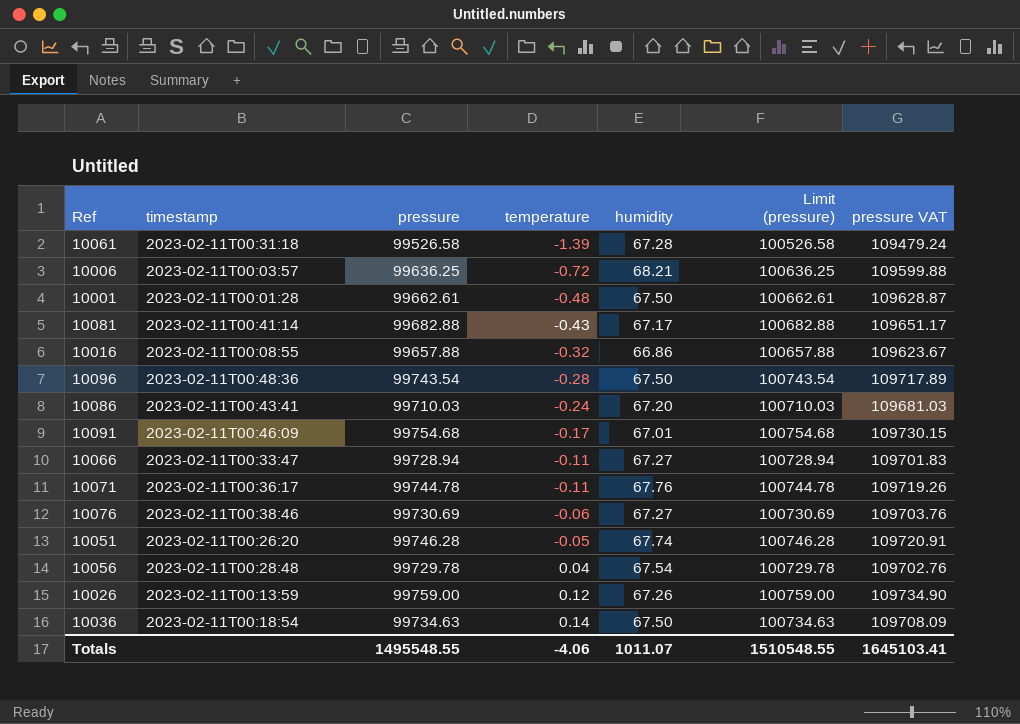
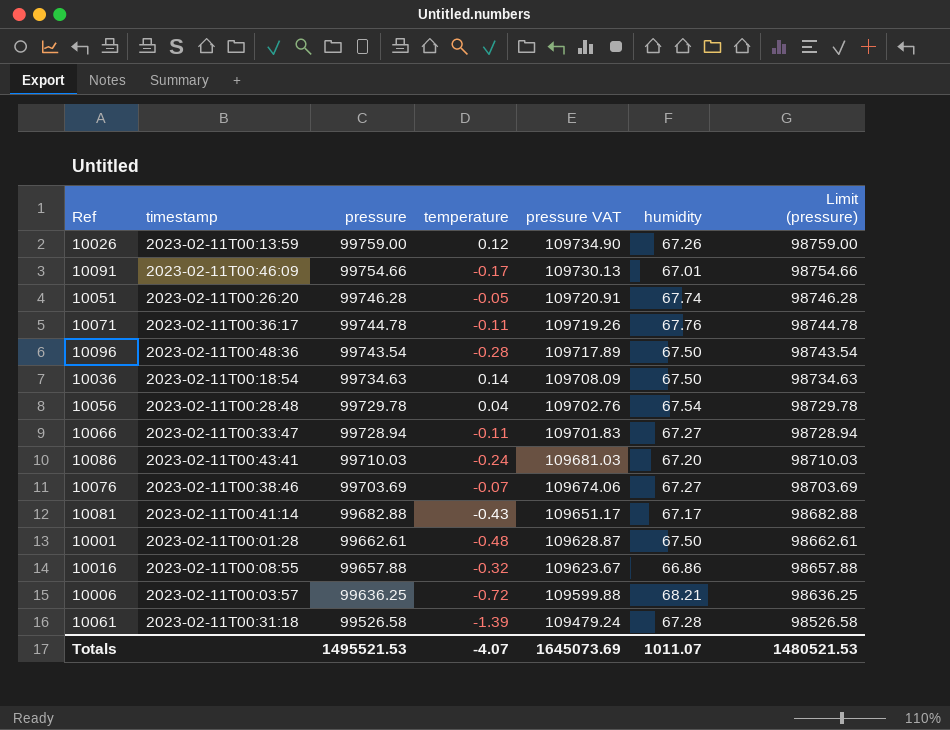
row order: temperature ascending -> pressure descending
column pressure VAT | position: 7 -> 5
column Limit (pressure) | formula: [pressure] + 1000 -> [pressure] - 1000
10091 | pressure: 99754.68 -> 99754.66
10091 | pressure VAT: 109730.15 -> 109730.13
10076 | pressure: 99730.69 -> 99703.69
10076 | temperature: -0.06 -> -0.07
10076 | pressure VAT: 109703.76 -> 109674.06
Totals | pressure: 1495548.55 -> 1495521.53
Totals | temperature: -4.06 -> -4.07
Totals | pressure VAT: 1645103.41 -> 1645073.69
Totals | Limit (pressure): 1510548.55 -> 1480521.53

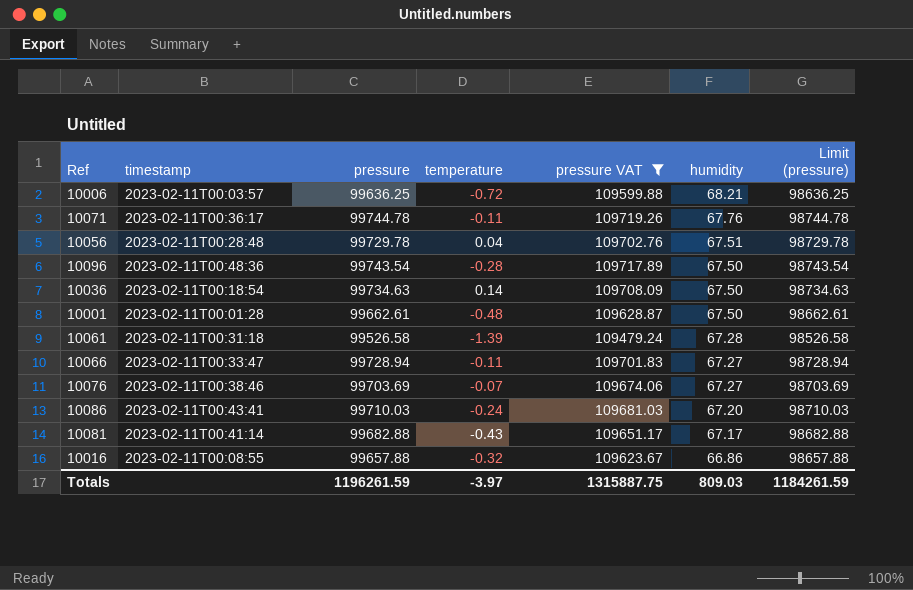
filter: none -> pressure VAT <= 109719.26
row order: pressure descending -> humidity descending
10056 | humidity: 67.54 -> 67.51
Totals | pressure: 1495521.53 -> 1196261.59
Totals | temperature: -4.07 -> -3.97
Totals | pressure VAT: 1645073.69 -> 1315887.75
Totals | humidity: 1011.07 -> 809.03
Totals | Limit (pressure): 1480521.53 -> 1184261.59

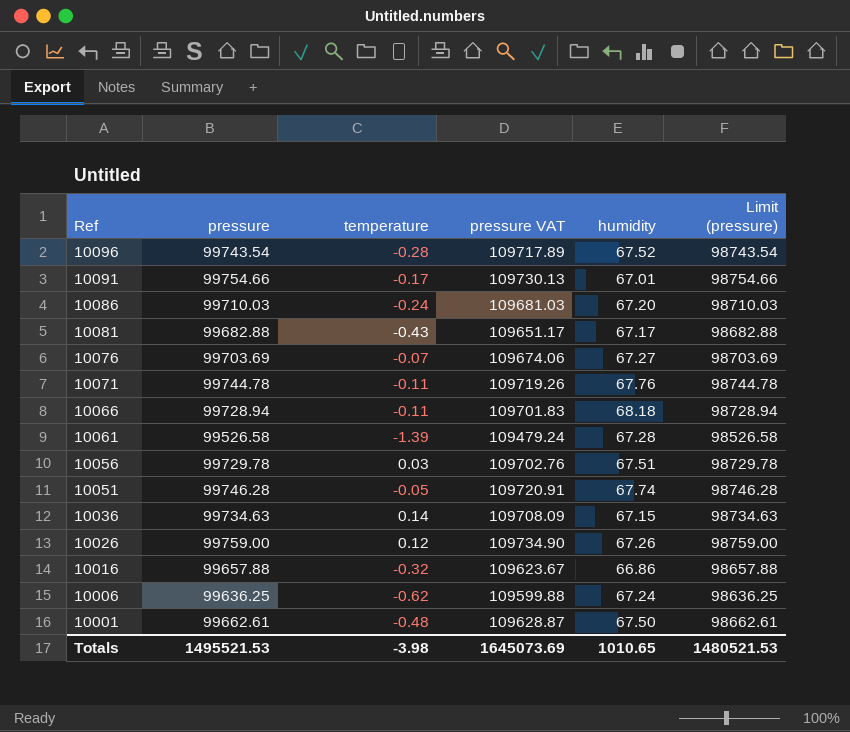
filter: pressure VAT <= 109719.26 -> none
row order: humidity descending -> Ref descending
column timestamp | position: 2 -> none
10096 | humidity: 67.50 -> 67.52
10066 | humidity: 67.27 -> 68.18
10056 | temperature: 0.04 -> 0.03
10036 | humidity: 67.50 -> 67.15
10006 | temperature: -0.72 -> -0.62
10006 | humidity: 68.21 -> 67.24
Totals | pressure: 1196261.59 -> 1495521.53
Totals | temperature: -3.97 -> -3.98
Totals | pressure VAT: 1315887.75 -> 1645073.69
Totals | humidity: 809.03 -> 1010.65
Totals | Limit (pressure): 1184261.59 -> 1480521.53

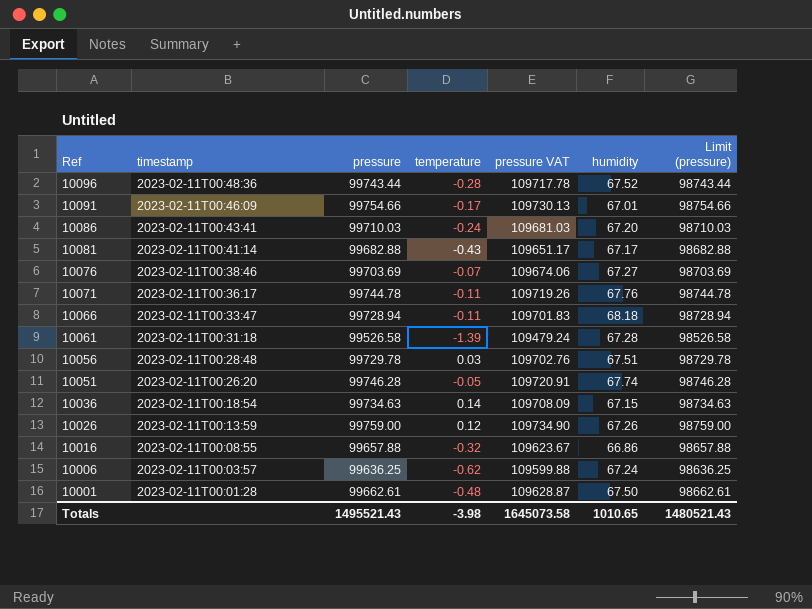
column timestamp | position: none -> 2
10096 | pressure: 99743.54 -> 99743.44
10096 | pressure VAT: 109717.89 -> 109717.78
10096 | Limit (pressure): 98743.54 -> 98743.44
Totals | pressure: 1495521.53 -> 1495521.43
Totals | pressure VAT: 1645073.69 -> 1645073.58
Totals | Limit (pressure): 1480521.53 -> 1480521.43

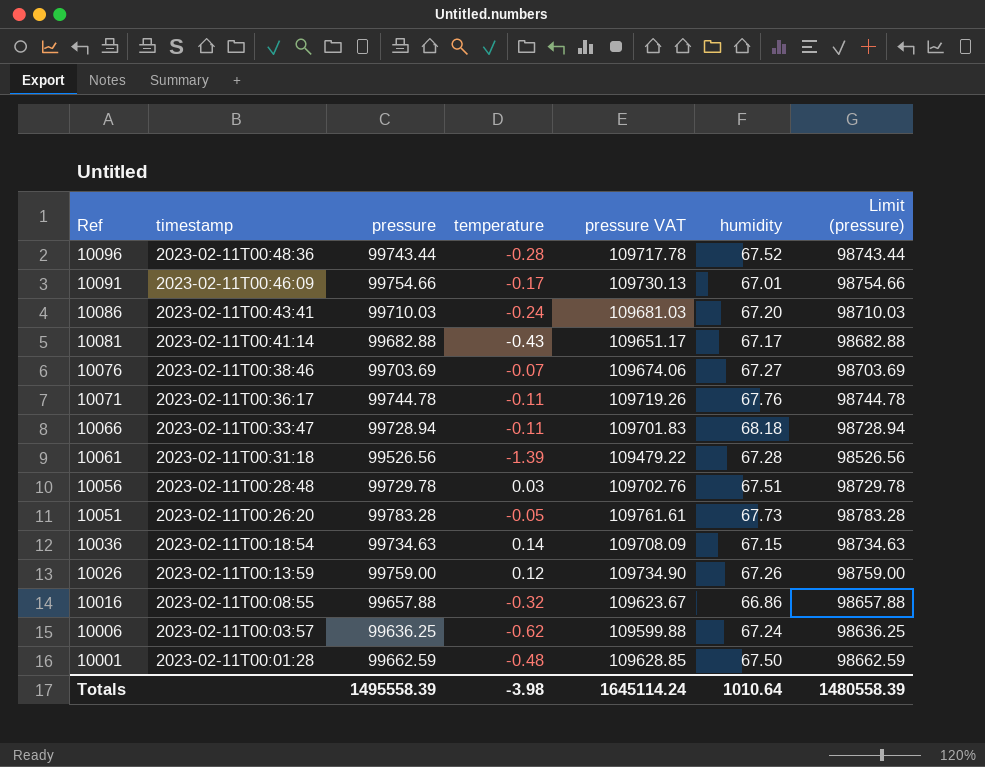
10061 | pressure: 99526.58 -> 99526.56
10061 | pressure VAT: 109479.24 -> 109479.22
10061 | Limit (pressure): 98526.58 -> 98526.56
10051 | pressure: 99746.28 -> 99783.28
10051 | pressure VAT: 109720.91 -> 109761.61
10051 | humidity: 67.74 -> 67.73
10051 | Limit (pressure): 98746.28 -> 98783.28
10001 | pressure: 99662.61 -> 99662.59
10001 | pressure VAT: 109628.87 -> 109628.85
10001 | Limit (pressure): 98662.61 -> 98662.59
Totals | pressure: 1495521.43 -> 1495558.39
Totals | pressure VAT: 1645073.58 -> 1645114.24
Totals | humidity: 1010.65 -> 1010.64
Totals | Limit (pressure): 1480521.43 -> 1480558.39

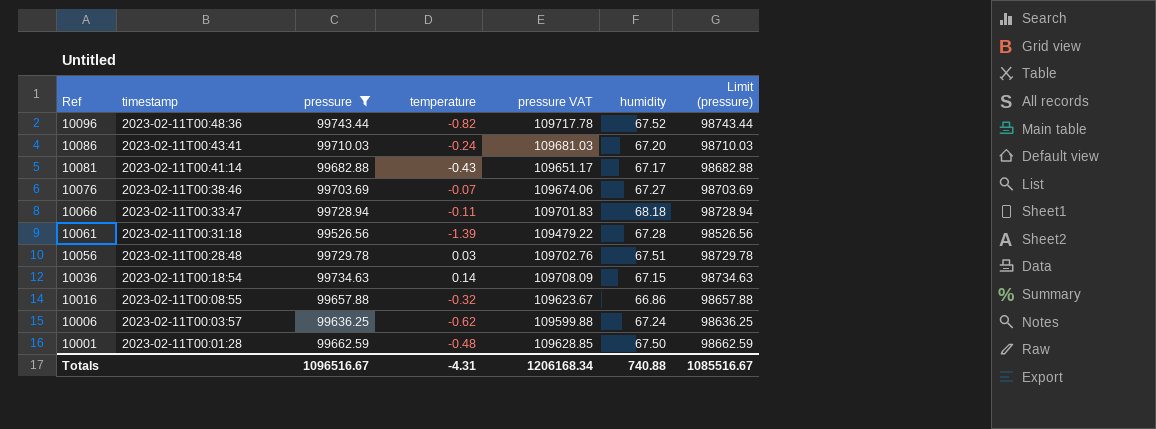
filter: none -> pressure <= 99743.44
10096 | temperature: -0.28 -> -0.82
Totals | pressure: 1495558.39 -> 1096516.67
Totals | temperature: -3.98 -> -4.31
Totals | pressure VAT: 1645114.24 -> 1206168.34
Totals | humidity: 1010.64 -> 740.88
Totals | Limit (pressure): 1480558.39 -> 1085516.67

